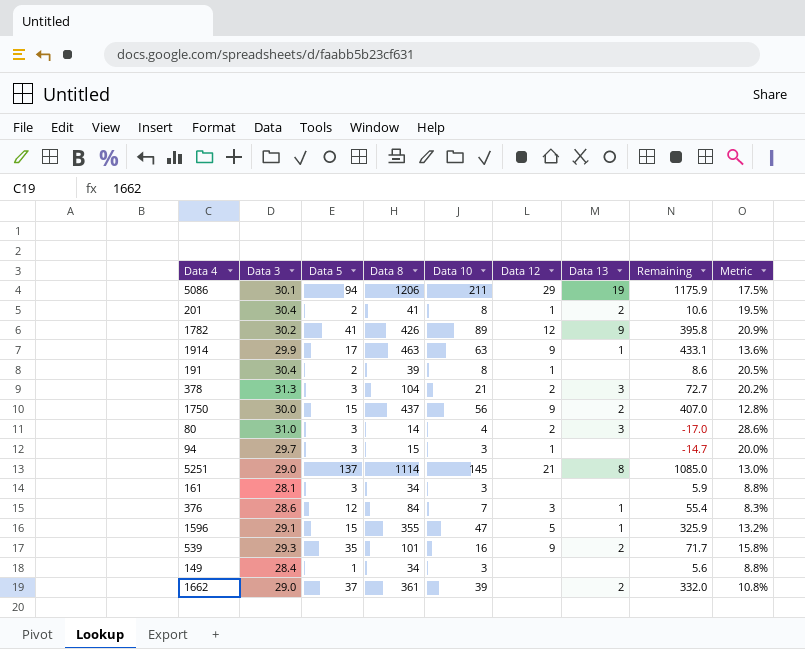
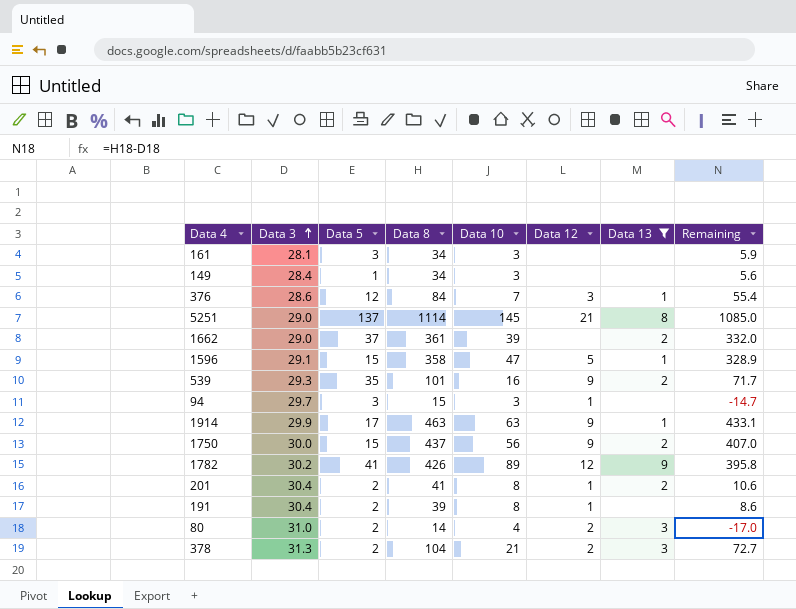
filter: none -> Data 13 != 19
row order: none -> Data 3 ascending
column Metric | formula: [Data 10] / [Data 8] -> none
1596 | Data 8: 355 -> 358
1596 | Remaining: 325.9 -> 328.9
80 | Data 5: 3 -> 2
378 | Data 5: 3 -> 2

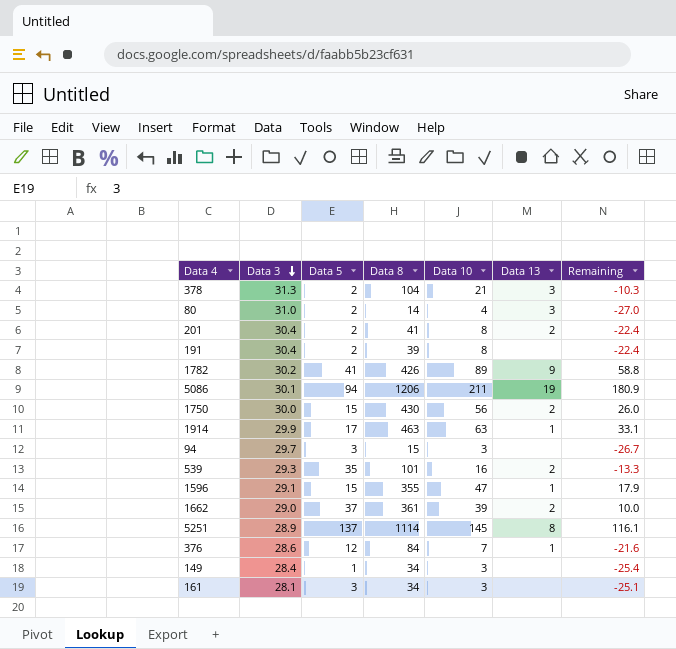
filter: Data 13 != 19 -> none
row order: Data 3 ascending -> Data 3 descending
column Data 12 | position: 6 -> none
column Remaining | formula: [Data 8] - [Data 3] -> [Data 10] - [Data 3]
1750 | Data 8: 437 -> 430
1596 | Data 8: 358 -> 355
5251 | Data 3: 29.0 -> 28.9

